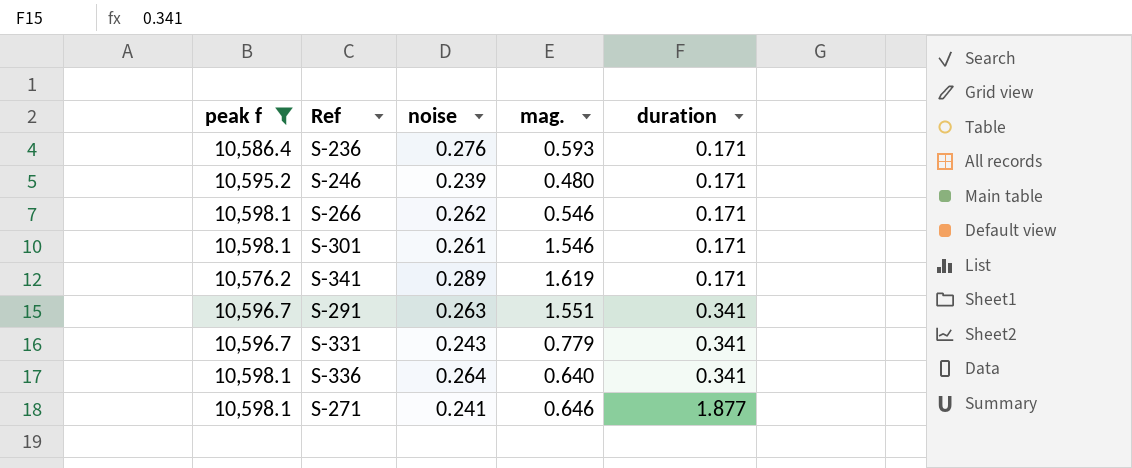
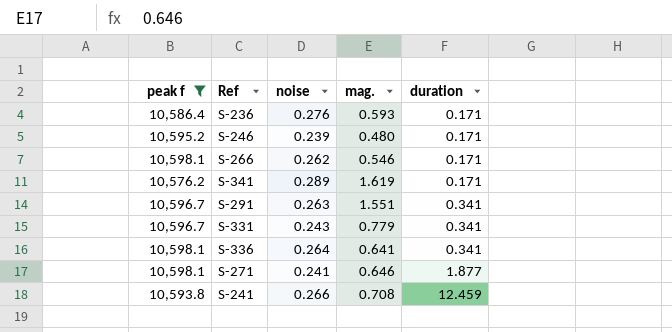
row S-301: 10,598.1 | 0.261 | 1.546 | 0.171 -> none
S-336 | mag.: 0.640 -> 0.641
row S-241: none -> 10,593.8 | 0.266 | 0.708 | 12.459

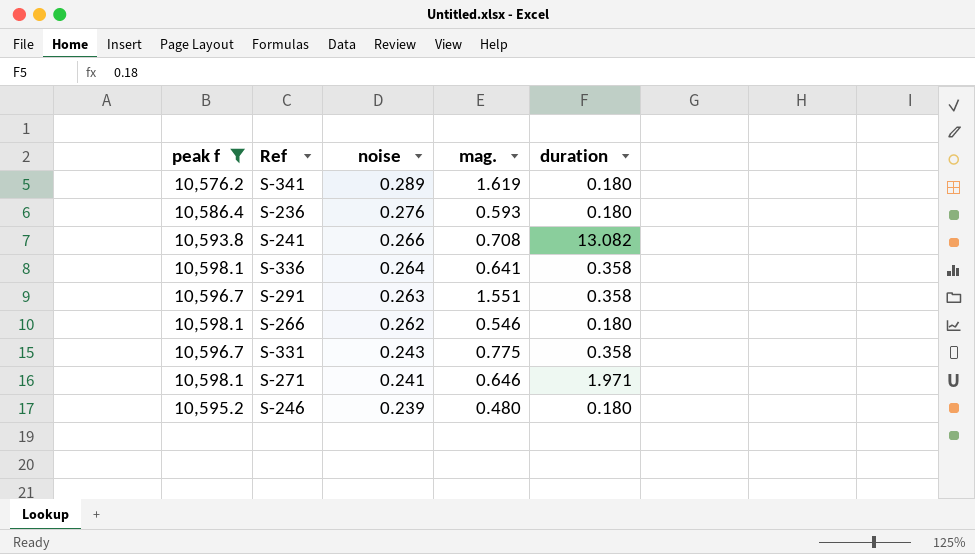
row order: duration ascending -> noise descending
S-341 | duration: 0.171 -> 0.180
S-236 | duration: 0.171 -> 0.180
S-241 | duration: 12.459 -> 13.082
S-336 | duration: 0.341 -> 0.358
S-291 | duration: 0.341 -> 0.358
S-266 | duration: 0.171 -> 0.180
S-331 | mag.: 0.779 -> 0.775
S-331 | duration: 0.341 -> 0.358
S-271 | duration: 1.877 -> 1.971
S-246 | duration: 0.171 -> 0.180

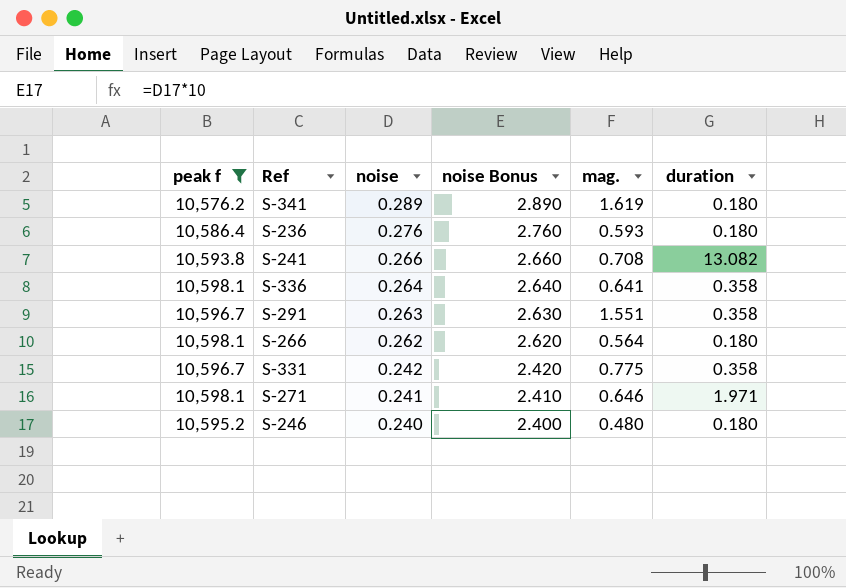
column noise Bonus | formula: none -> [noise] * 10
S-266 | mag.: 0.546 -> 0.564
S-331 | noise: 0.243 -> 0.242
S-246 | noise: 0.239 -> 0.240

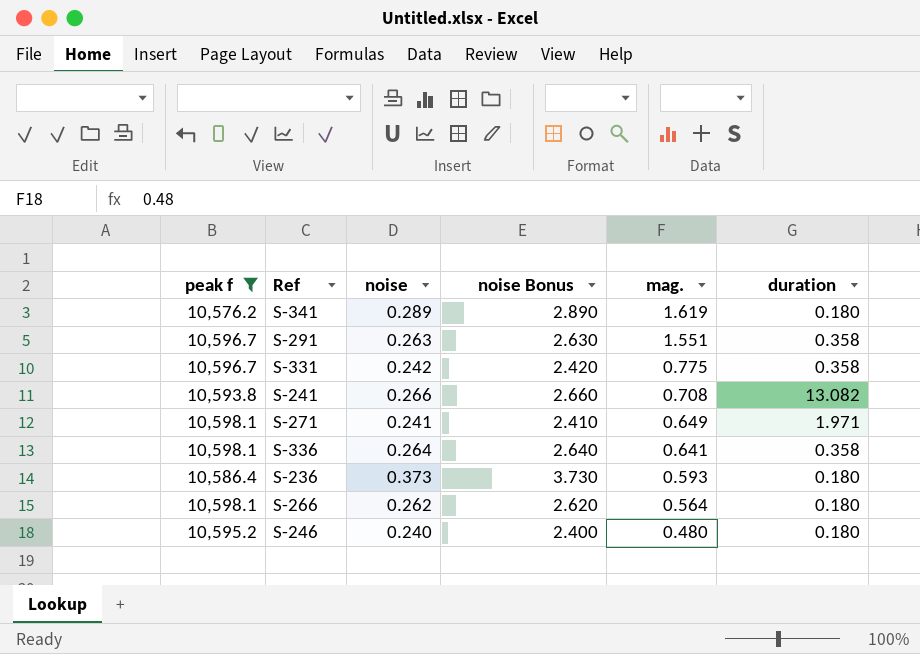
row order: noise descending -> mag. descending
S-271 | mag.: 0.646 -> 0.649
S-236 | noise: 0.276 -> 0.373
S-236 | noise Bonus: 2.760 -> 3.730

